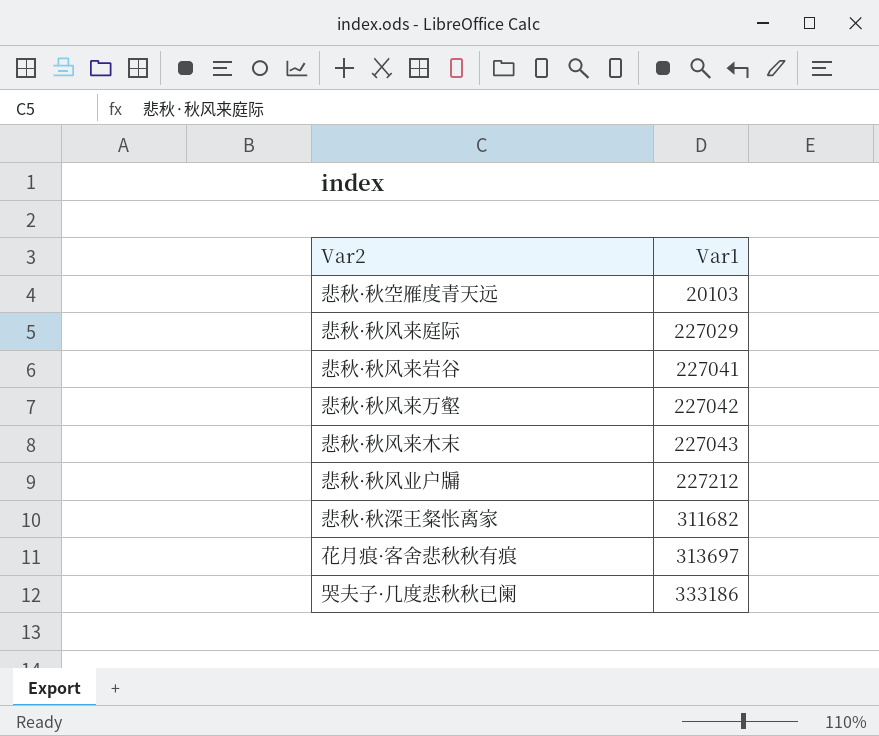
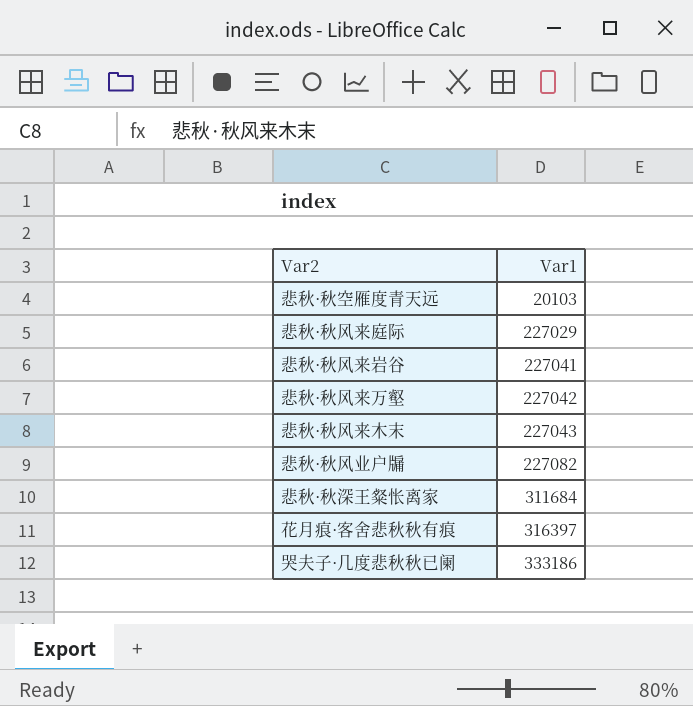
悲秋·秋风业户牖 | Var1: 227212 -> 227082
悲秋·秋深王粲怅离家 | Var1: 311682 -> 311684
花月痕·客舍悲秋秋有痕 | Var1: 313697 -> 316397

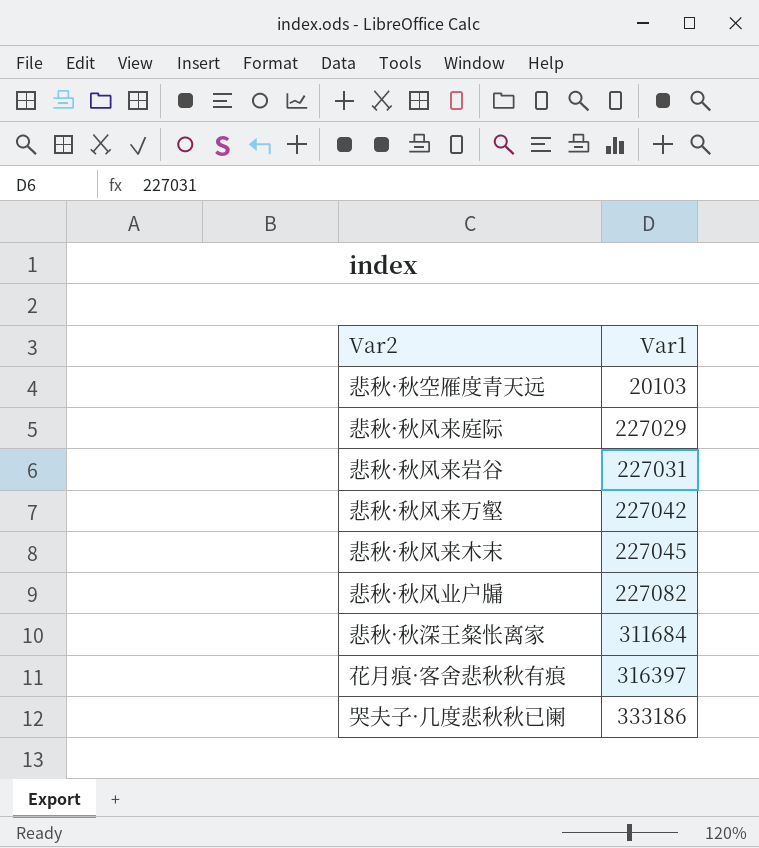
悲秋·秋风来岩谷 | Var1: 227041 -> 227031
悲秋·秋风来木末 | Var1: 227043 -> 227045

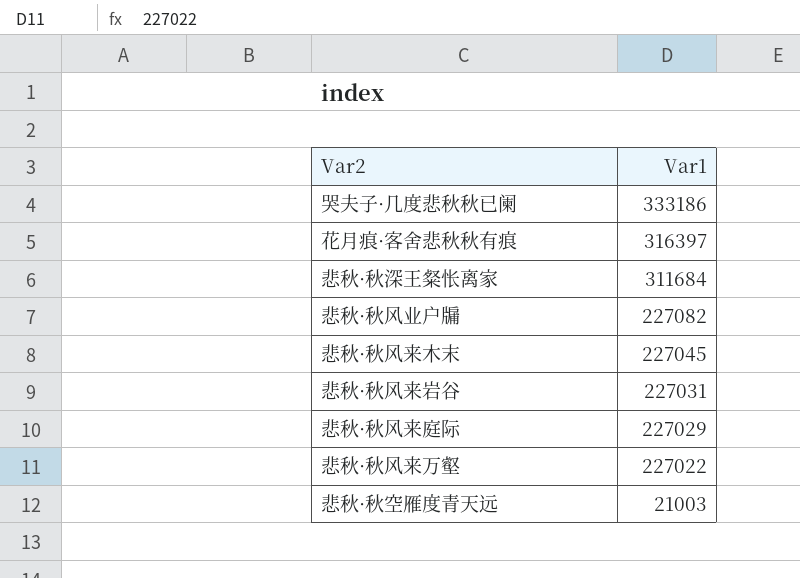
row order: Var1 ascending -> Var1 descending
悲秋·秋风来万壑 | Var1: 227042 -> 227022
悲秋·秋空雁度青天远 | Var1: 20103 -> 21003

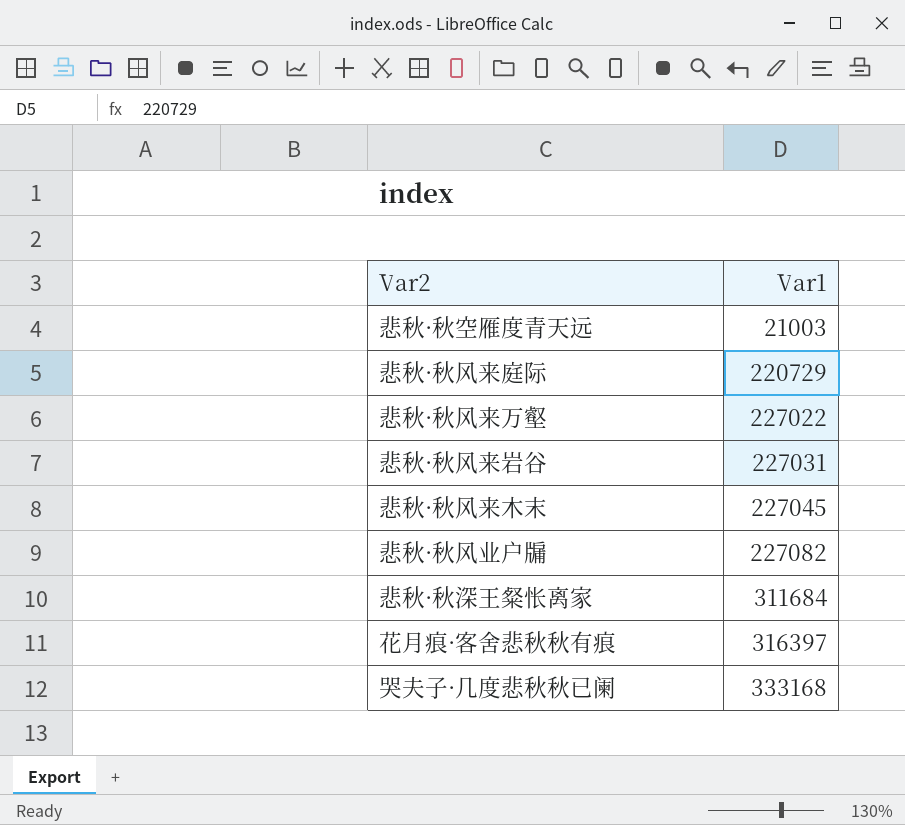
row order: Var1 descending -> Var1 ascending
悲秋·秋风来庭际 | Var1: 227029 -> 220729
哭夫子·几度悲秋秋已阑 | Var1: 333186 -> 333168

